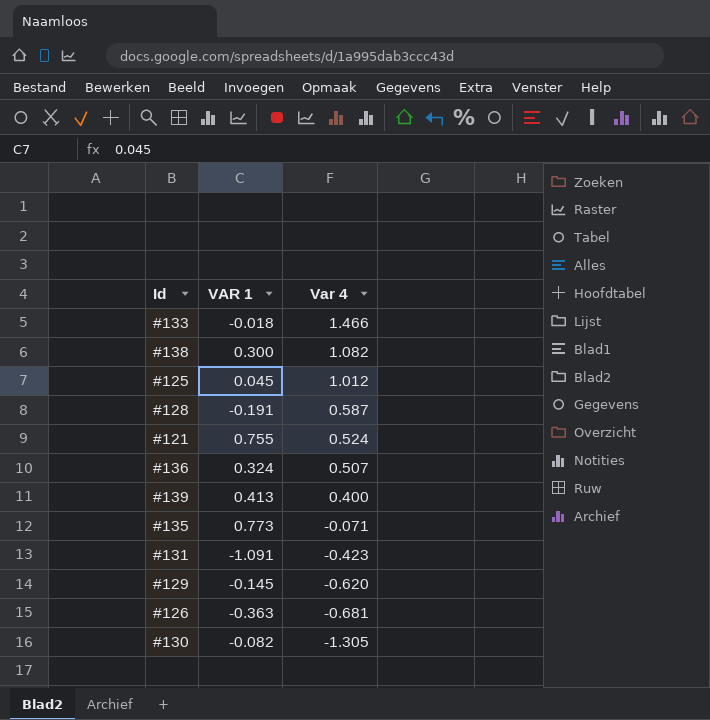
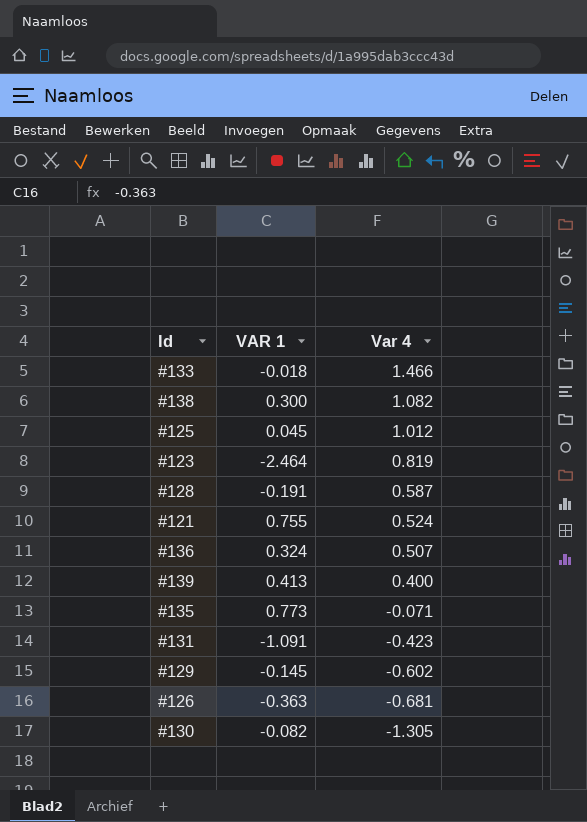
row #123: none -> -2.464 | 0.819
#129 | Var 4: -0.620 -> -0.602

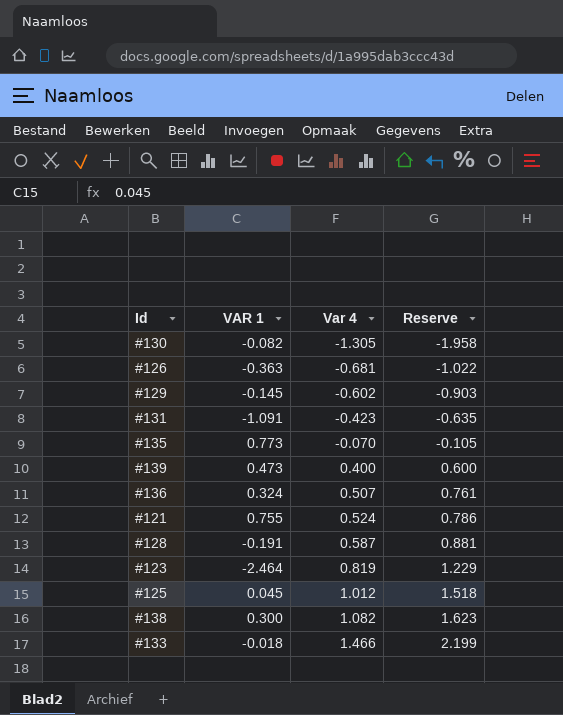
row order: Var 4 descending -> Var 4 ascending
column Reserve | formula: none -> [Var 4] * 1.5
#135 | Var 4: -0.071 -> -0.070
#139 | VAR 1: 0.413 -> 0.473

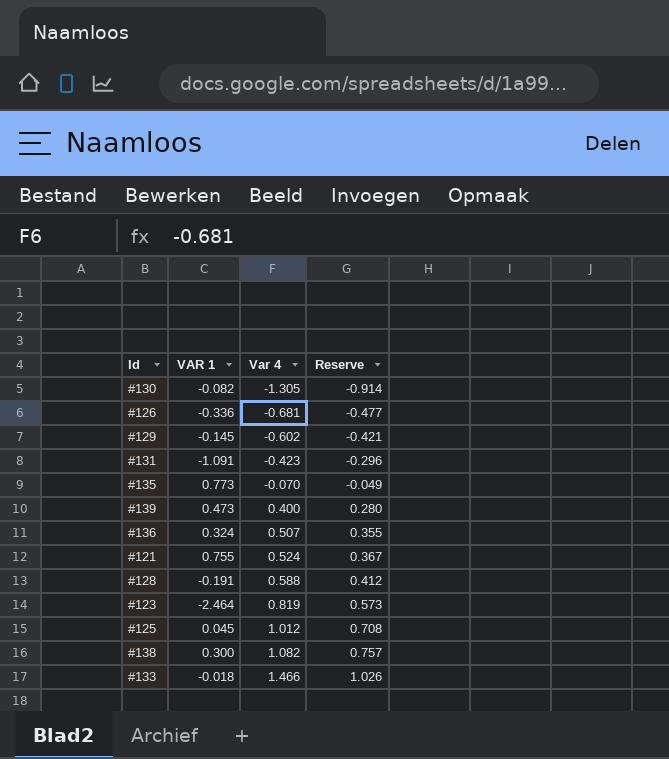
column Reserve | formula: [Var 4] * 1.5 -> [Var 4] * 0.7
#126 | VAR 1: -0.363 -> -0.336
#128 | Var 4: 0.587 -> 0.588

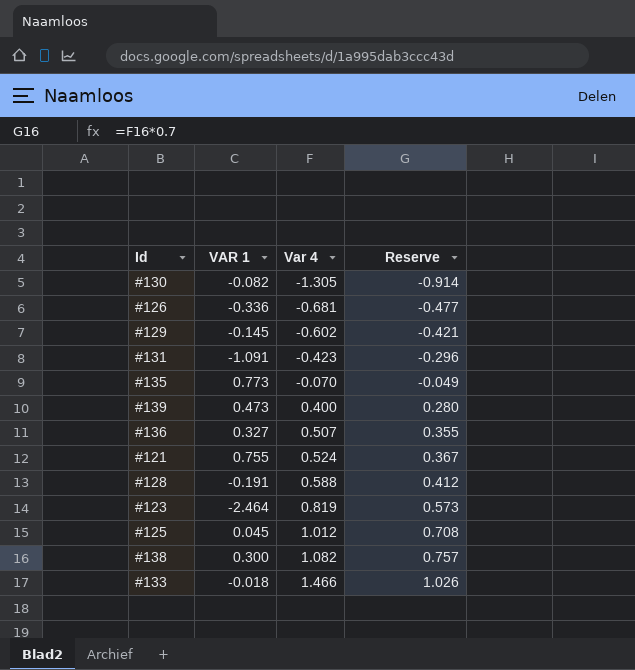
#136 | VAR 1: 0.324 -> 0.327

